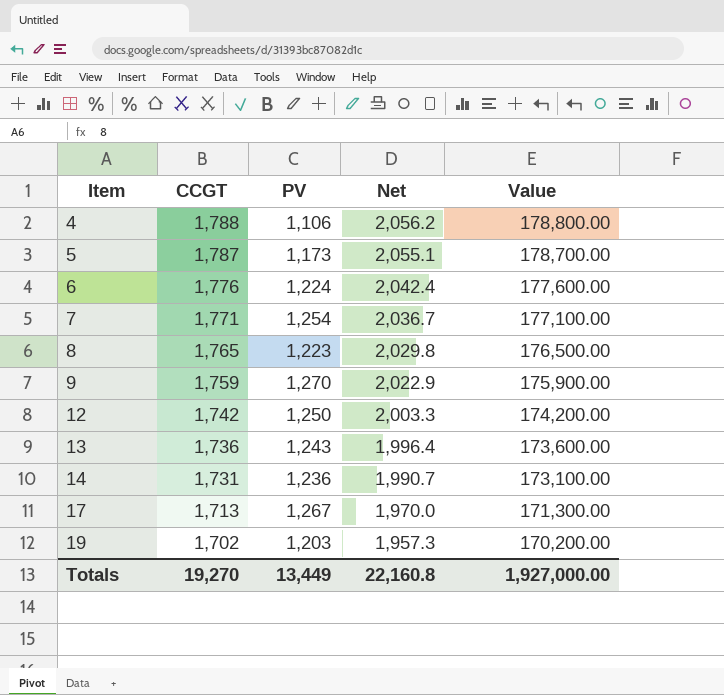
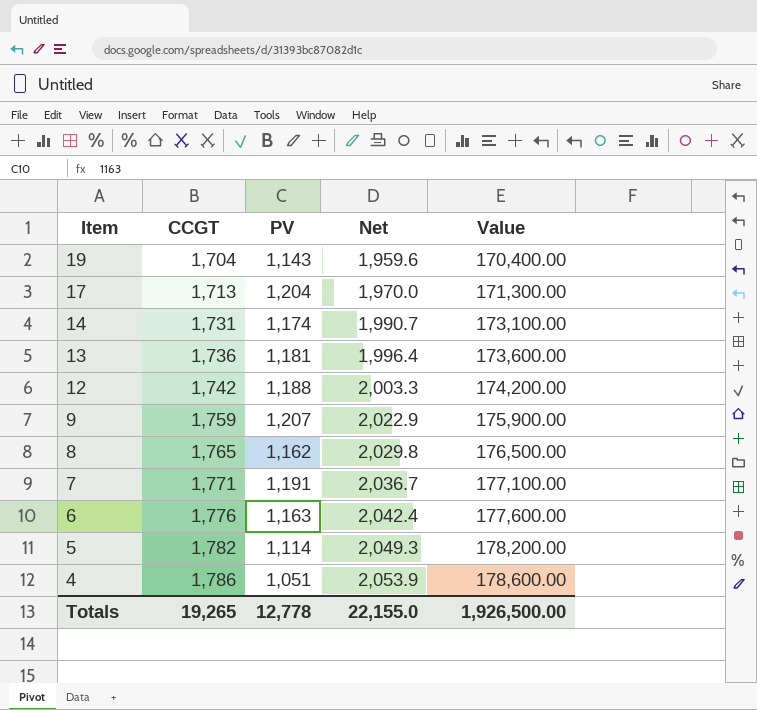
row order: Item ascending -> Item descending
19 | CCGT: 1,702 -> 1,704
19 | PV: 1,203 -> 1,143
19 | Net: 1,957.3 -> 1,959.6
19 | Value: 170,200.00 -> 170,400.00
17 | PV: 1,267 -> 1,204
14 | PV: 1,236 -> 1,174
13 | PV: 1,243 -> 1,181
12 | PV: 1,250 -> 1,188
9 | PV: 1,270 -> 1,207
8 | PV: 1,223 -> 1,162
7 | PV: 1,254 -> 1,191
6 | PV: 1,224 -> 1,163
5 | CCGT: 1,787 -> 1,782
5 | PV: 1,173 -> 1,114
5 | Net: 2,055.1 -> 2,049.3
5 | Value: 178,700.00 -> 178,200.00
4 | CCGT: 1,788 -> 1,786
4 | PV: 1,106 -> 1,051
4 | Net: 2,056.2 -> 2,053.9
4 | Value: 178,800.00 -> 178,600.00
Totals | CCGT: 19,270 -> 19,265
Totals | PV: 13,449 -> 12,778
Totals | Net: 22,160.8 -> 22,155.0
Totals | Value: 1,927,000.00 -> 1,926,500.00

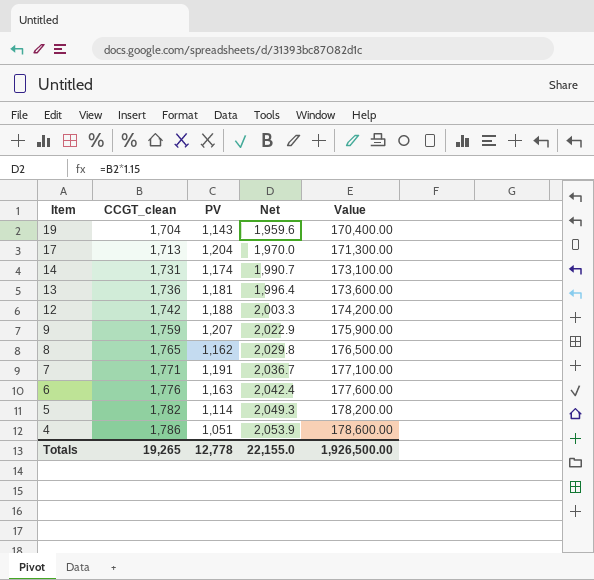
column name: CCGT -> CCGT_clean

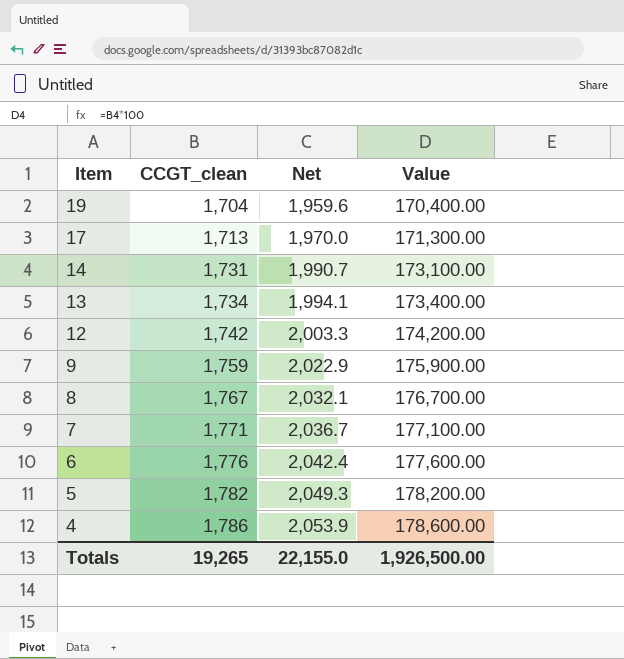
column PV | position: 3 -> none
13 | CCGT_clean: 1,736 -> 1,734
13 | Net: 1,996.4 -> 1,994.1
13 | Value: 173,600.00 -> 173,400.00
8 | CCGT_clean: 1,765 -> 1,767
8 | Net: 2,029.8 -> 2,032.1
8 | Value: 176,500.00 -> 176,700.00

